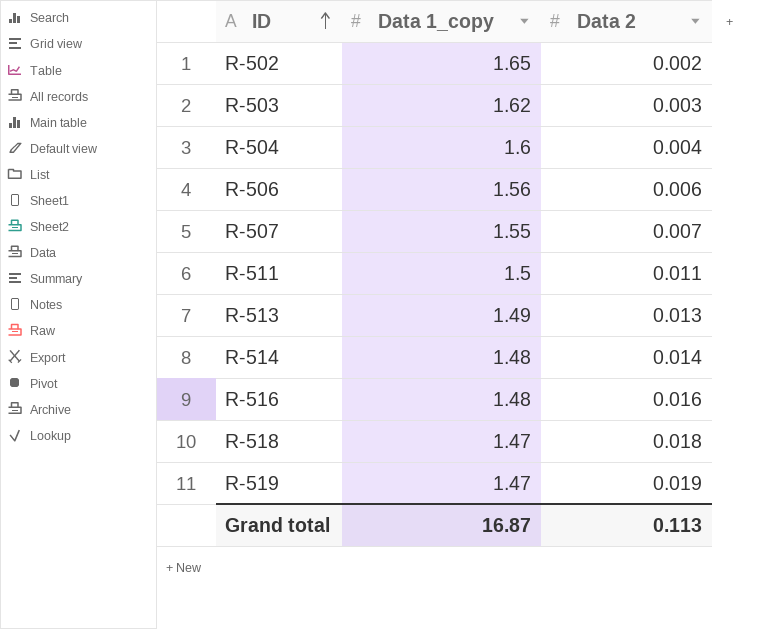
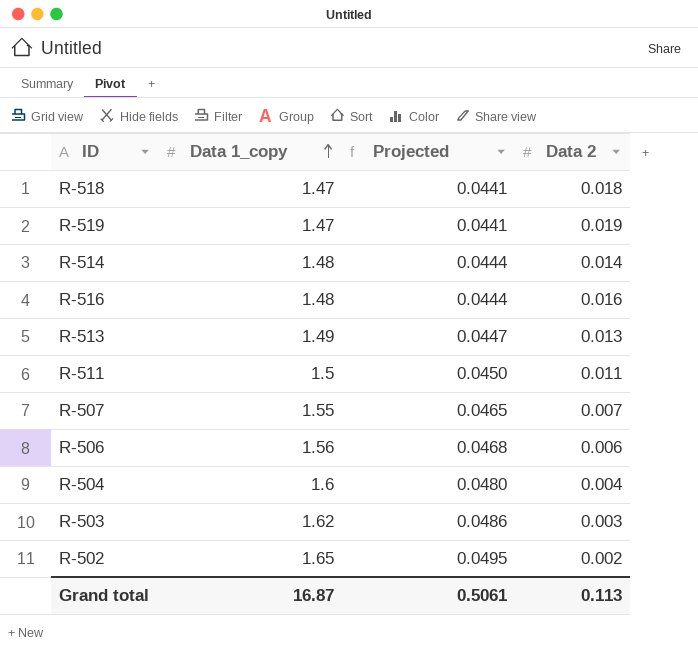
row order: ID ascending -> Data 1_copy ascending
column Projected | formula: none -> [Data 1_copy] * 0.03

